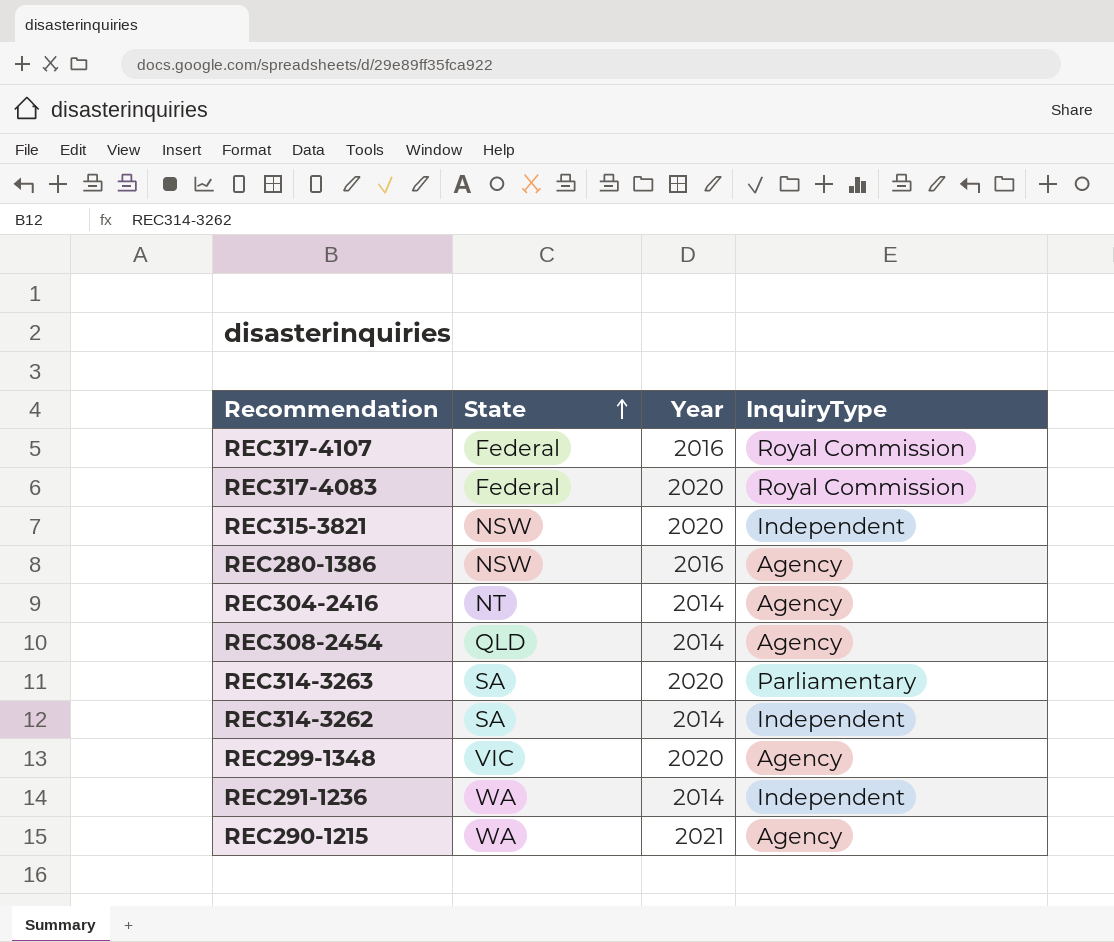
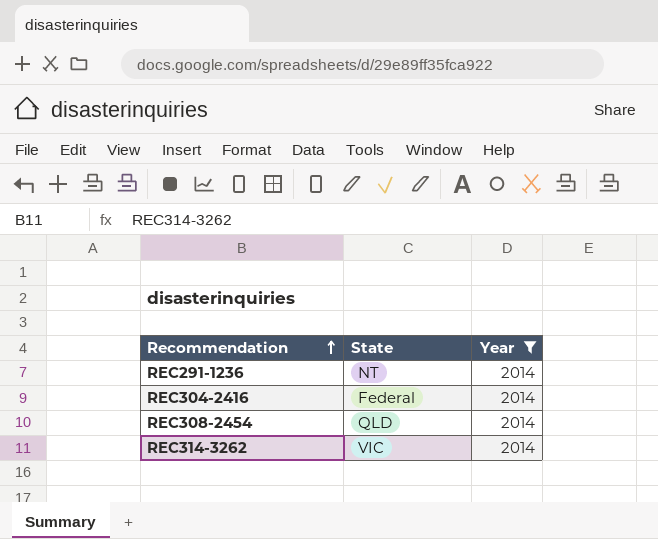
filter: none -> Year = 2014
row order: State ascending -> Recommendation ascending
column InquiryType | position: 4 -> none
REC291-1236 | State: WA -> NT
REC304-2416 | State: NT -> Federal
REC314-3262 | State: SA -> VIC

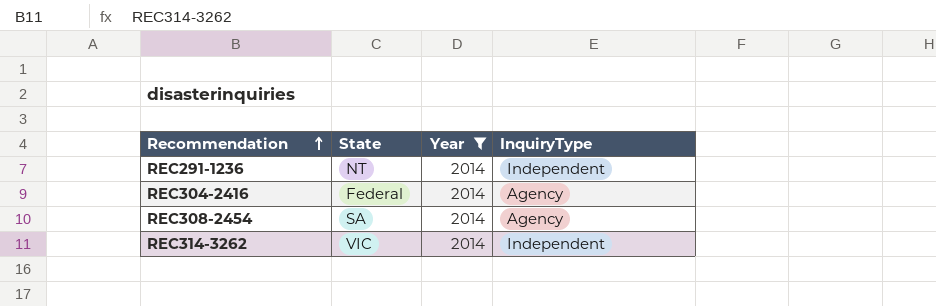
column InquiryType | position: none -> 4
REC308-2454 | State: QLD -> SA

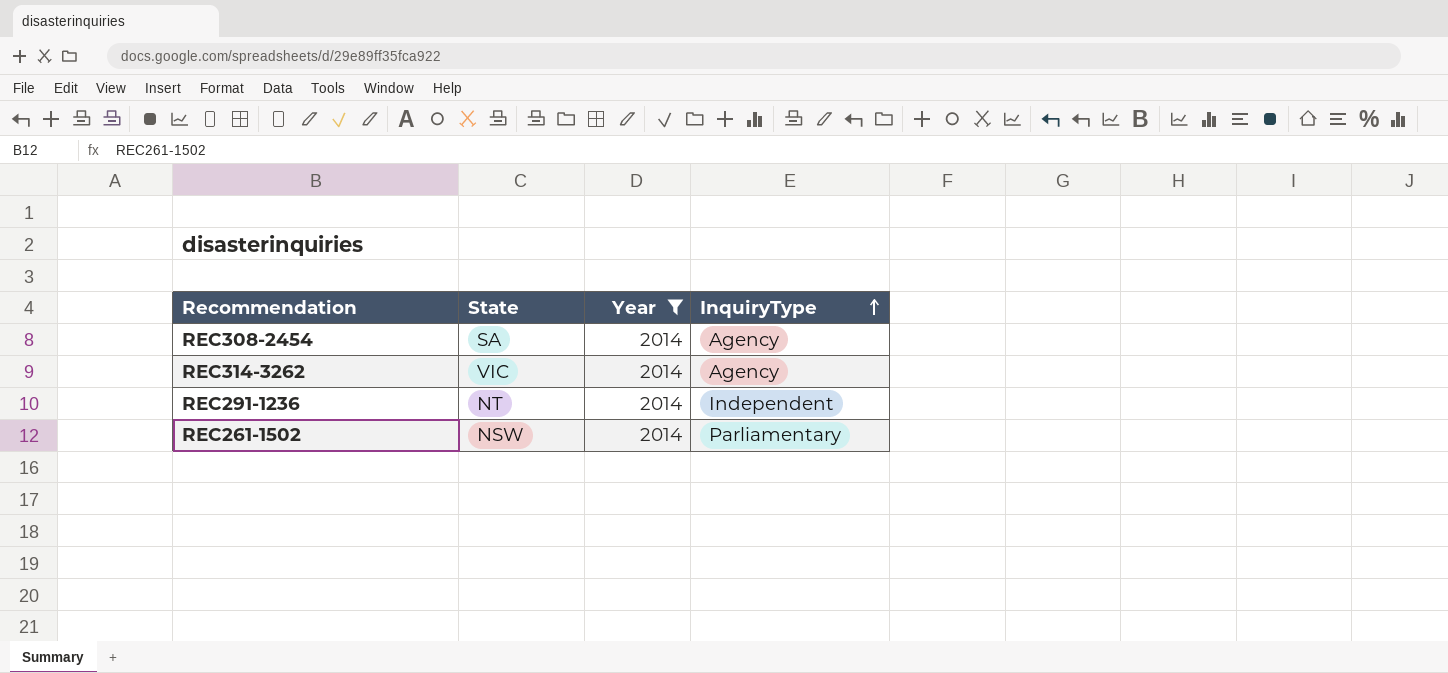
row order: Recommendation ascending -> InquiryType ascending
row REC304-2416: Federal | 2014 | Agency -> none
REC314-3262 | InquiryType: Independent -> Agency
row REC261-1502: none -> NSW | 2014 | Parliamentary

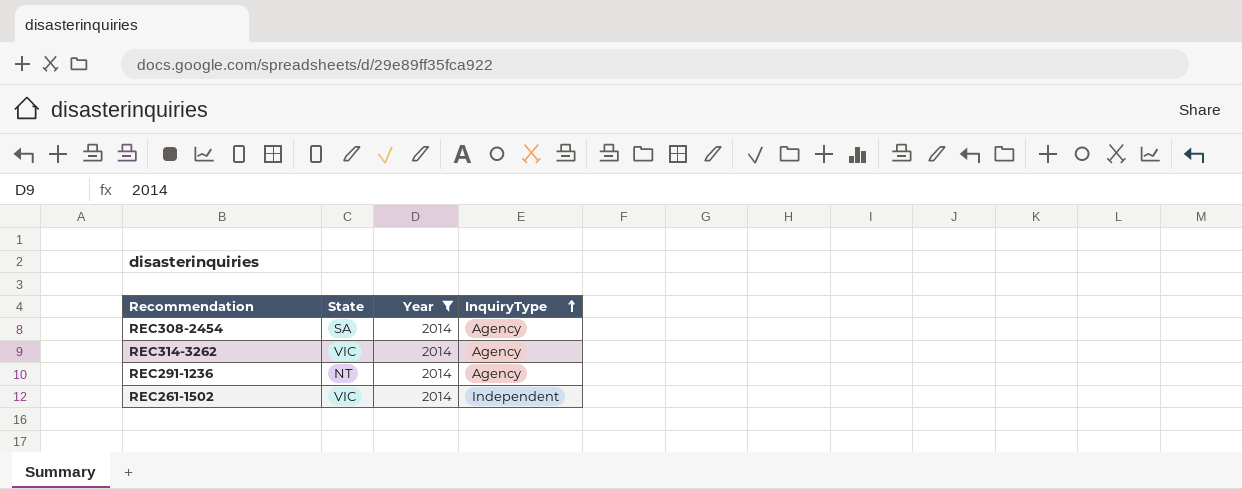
REC291-1236 | InquiryType: Independent -> Agency
REC261-1502 | State: NSW -> VIC
REC261-1502 | InquiryType: Parliamentary -> Independent

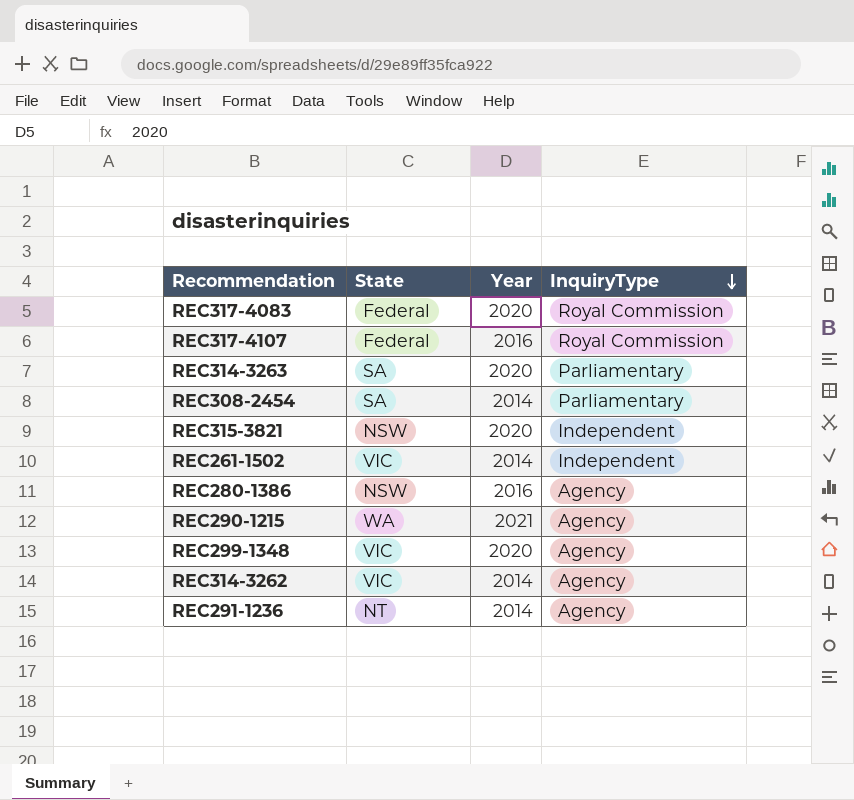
filter: Year = 2014 -> none
row order: InquiryType ascending -> InquiryType descending
REC308-2454 | InquiryType: Agency -> Parliamentary

